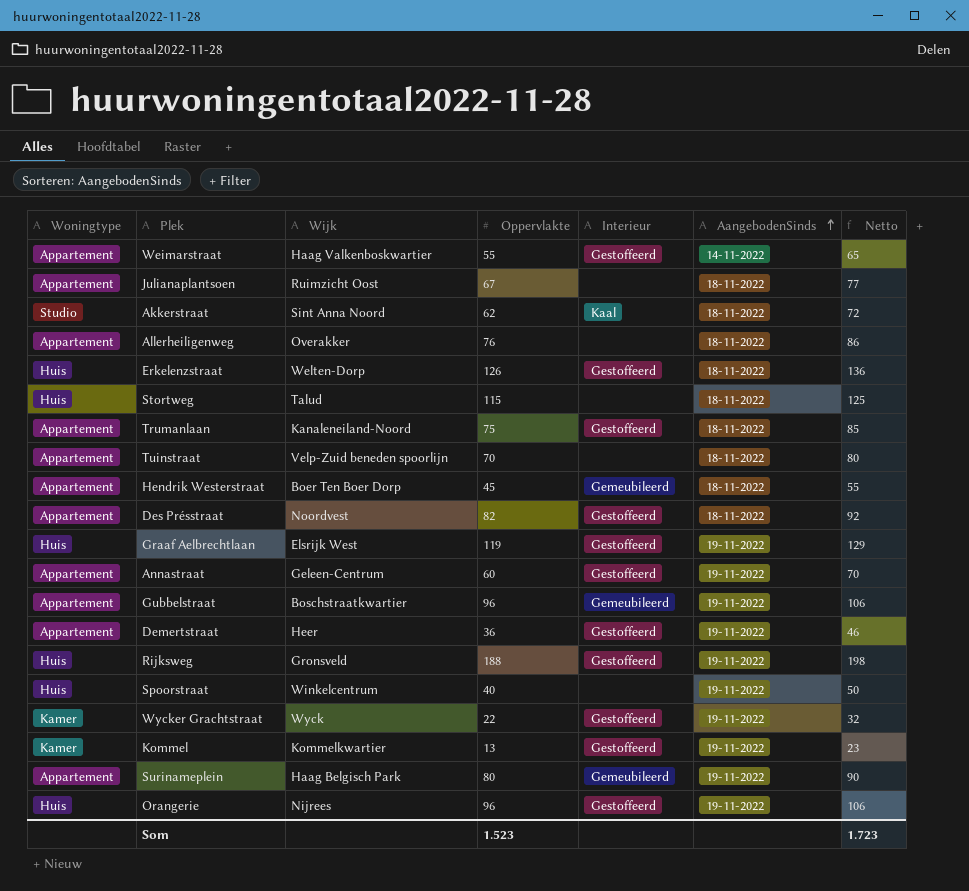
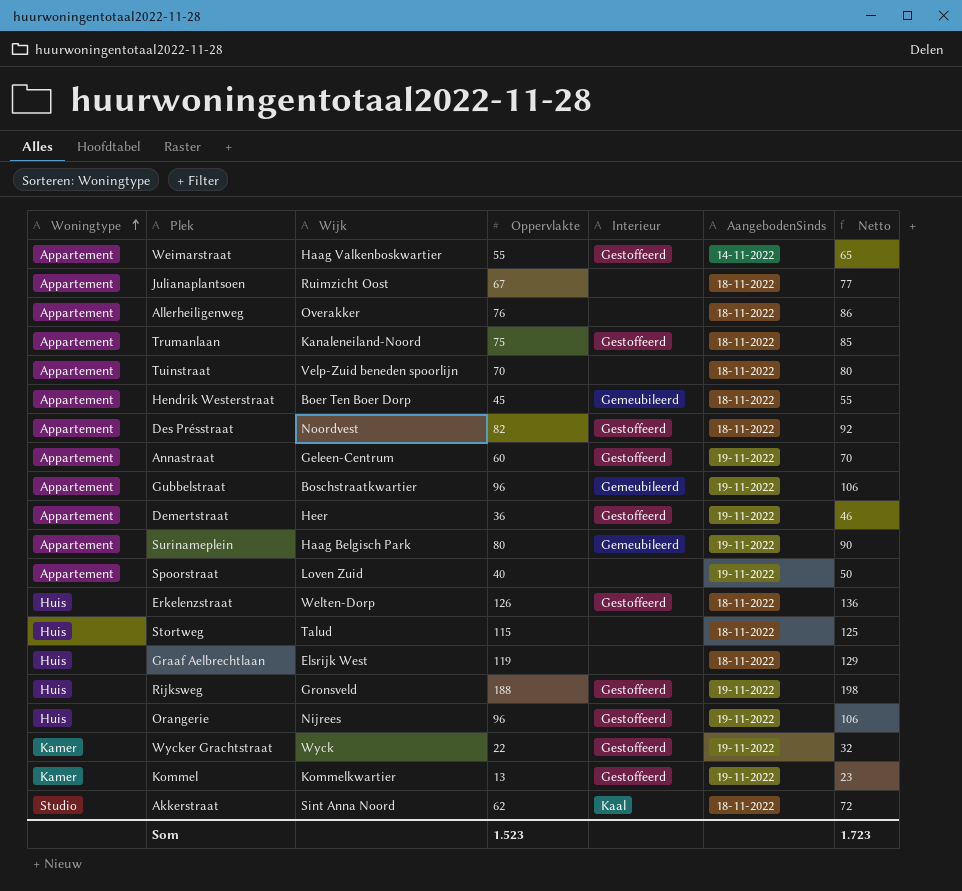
row order: AangebodenSinds ascending -> Woningtype ascending
Spoorstraat | Woningtype: Huis -> Appartement
Spoorstraat | Wijk: Winkelcentrum -> Loven Zuid
Graaf Aelbrechtlaan | Interieur: Gestoffeerd -> none
Graaf Aelbrechtlaan | AangebodenSinds: 19-11-2022 -> 18-11-2022

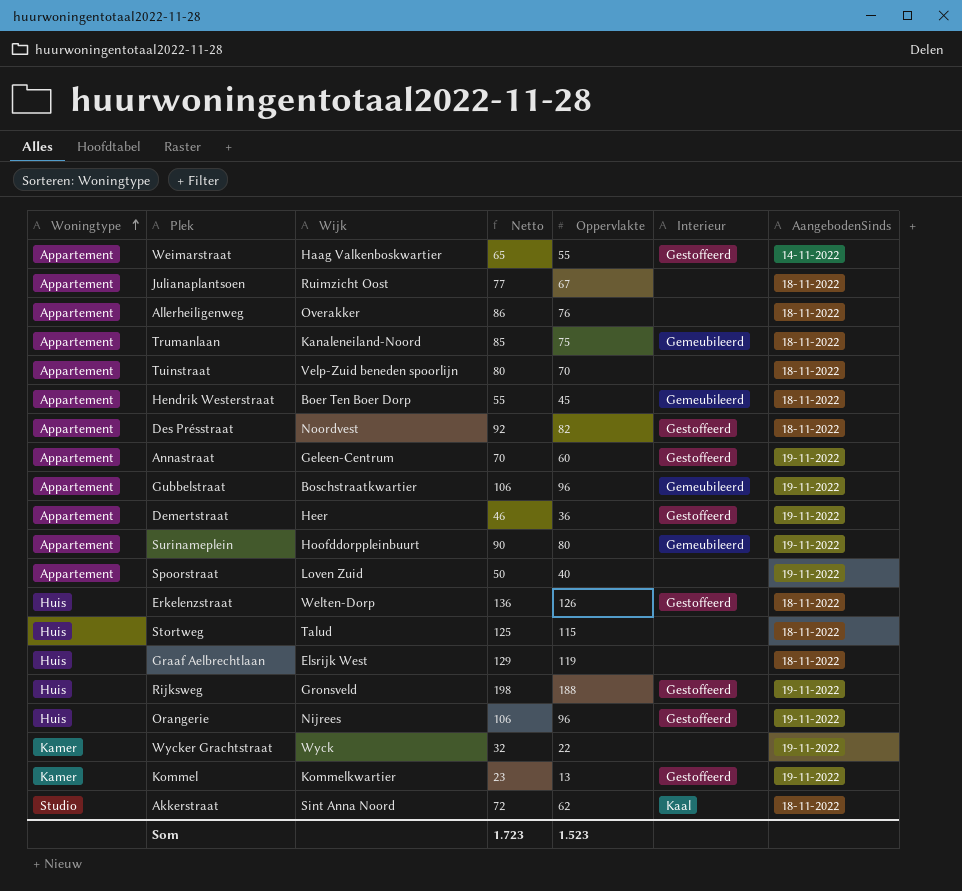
column Netto | position: 7 -> 4
Trumanlaan | Interieur: Gestoffeerd -> Gemeubileerd
Surinameplein | Wijk: Haag Belgisch Park -> Hoofddorppleinbuurt
Wycker Grachtstraat | Interieur: Gestoffeerd -> none

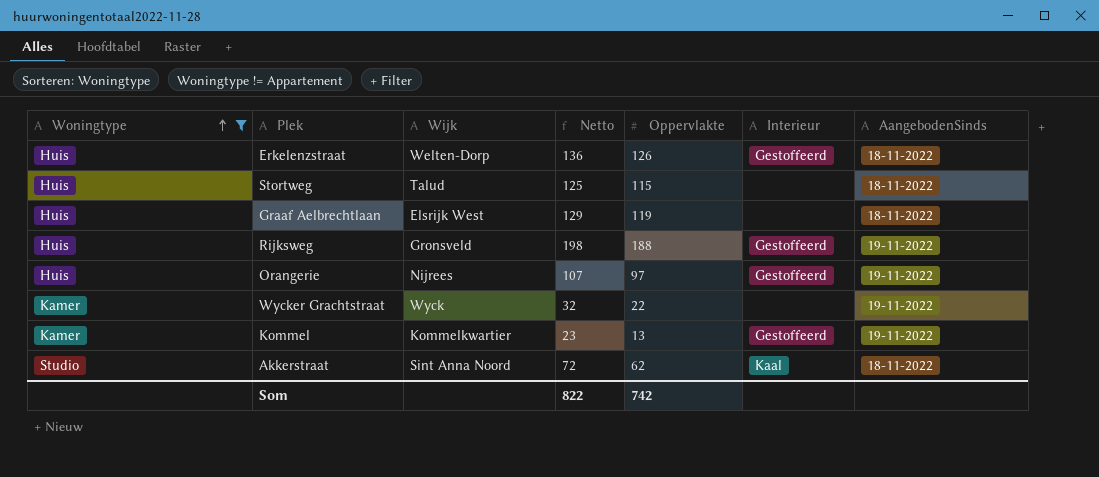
filter: none -> Woningtype != Appartement
Orangerie | Netto: 106 -> 107
Orangerie | Oppervlakte: 96 -> 97
Som | Netto: 1.723 -> 822
Som | Oppervlakte: 1.523 -> 742

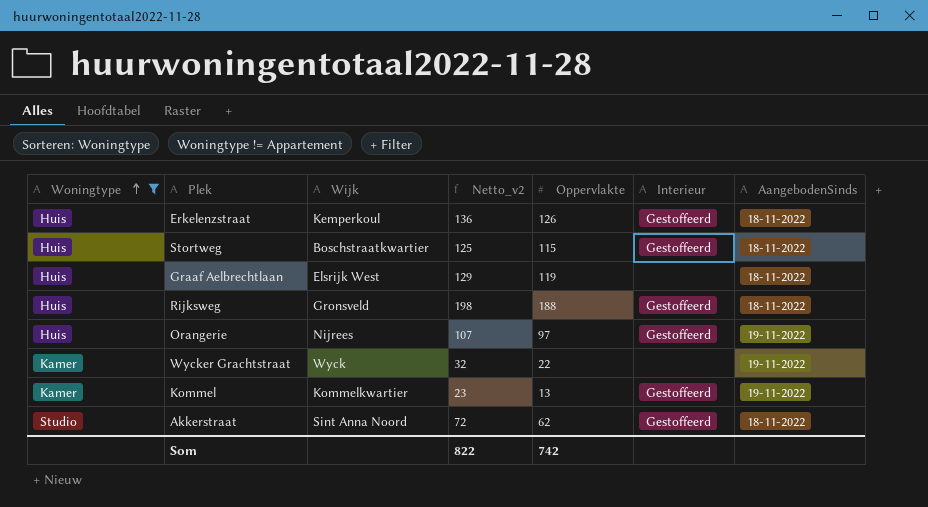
column name: Netto -> Netto_v2
Erkelenzstraat | Wijk: Welten-Dorp -> Kemperkoul
Stortweg | Wijk: Talud -> Boschstraatkwartier
Stortweg | Interieur: none -> Gestoffeerd
Rijksweg | AangebodenSinds: 19-11-2022 -> 18-11-2022
Akkerstraat | Interieur: Kaal -> Gestoffeerd

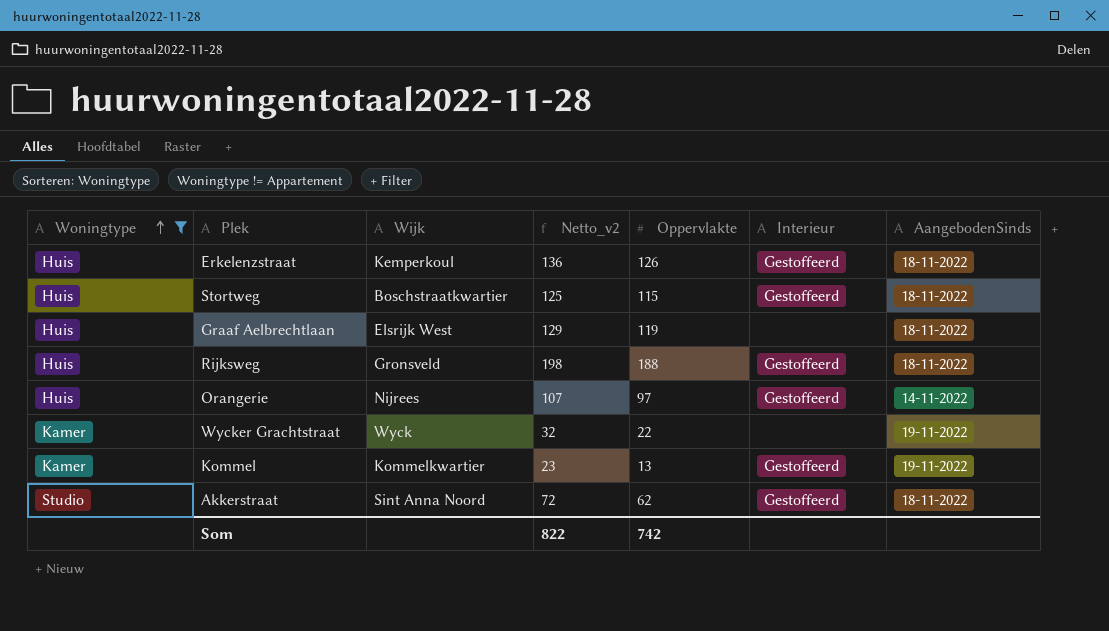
Orangerie | AangebodenSinds: 19-11-2022 -> 14-11-2022

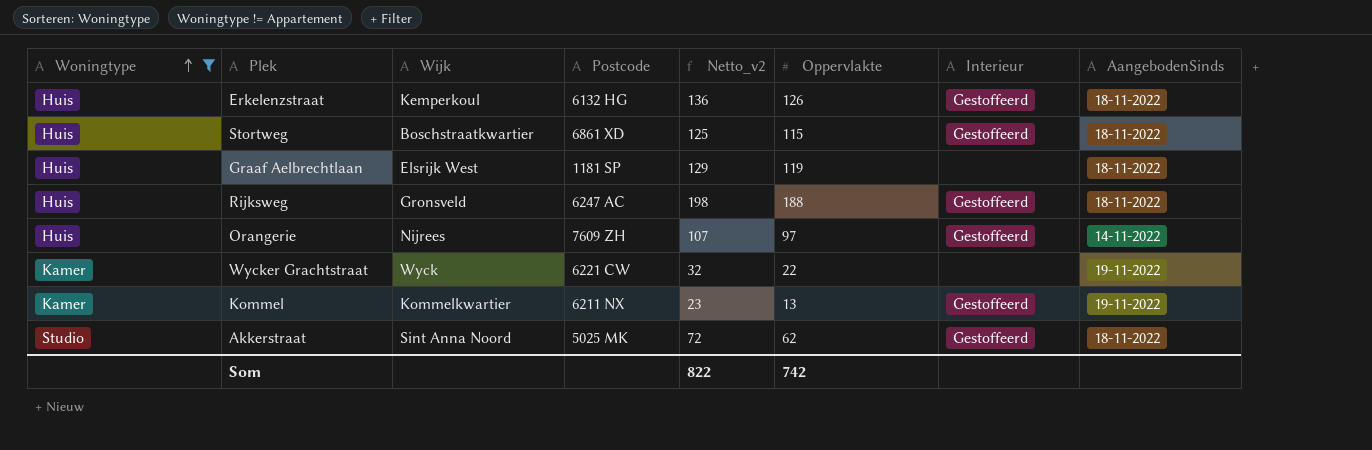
column Postcode | position: none -> 4

